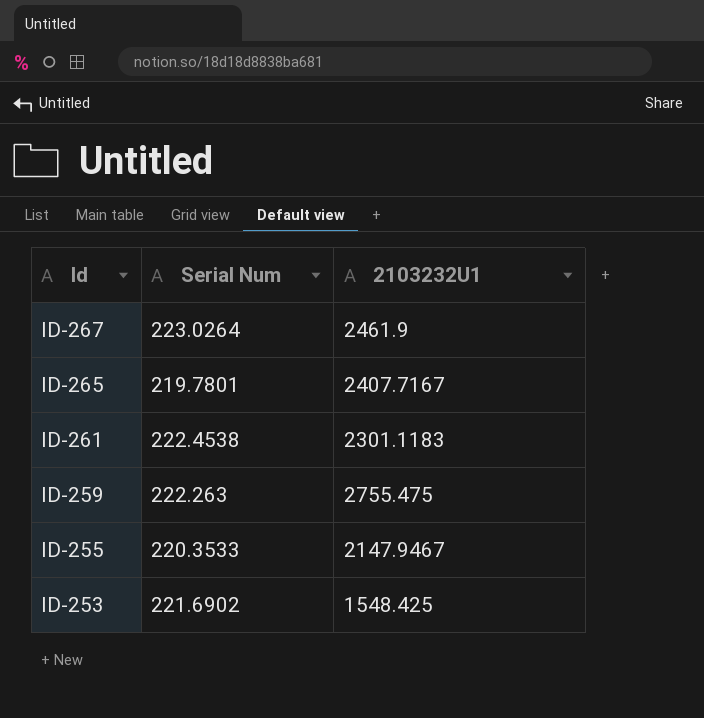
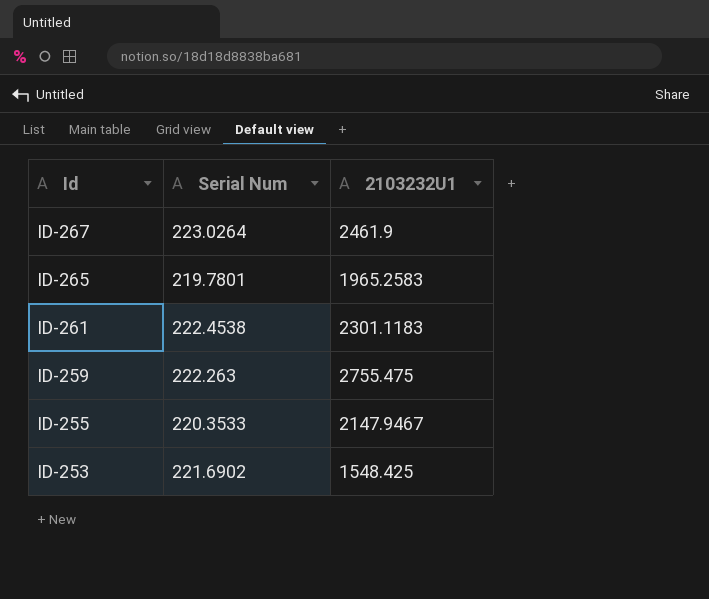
ID-265 | 2103232U1: 2407.7167 -> 1965.2583

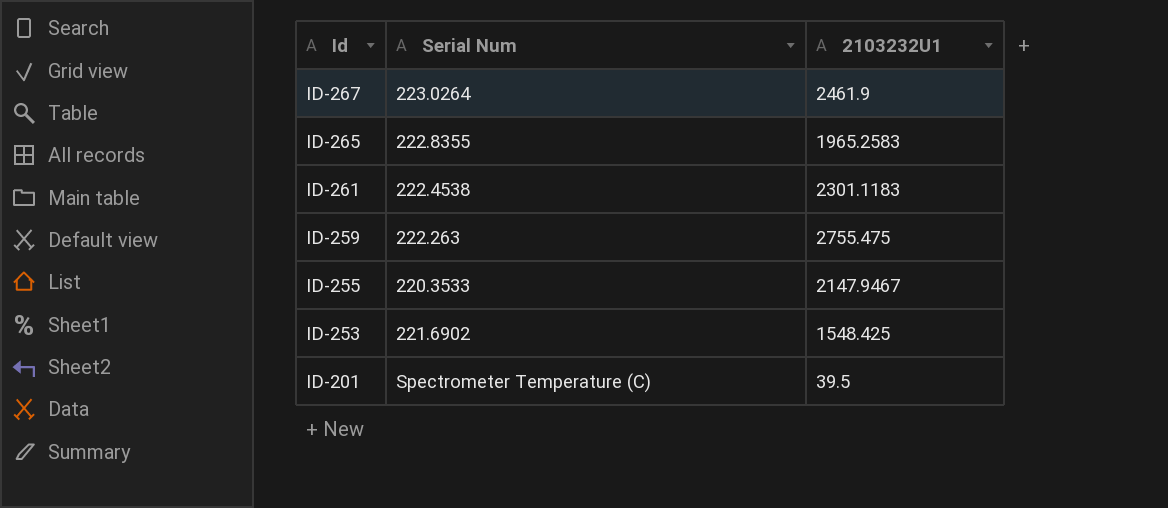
ID-265 | Serial Num: 219.7801 -> 222.8355
row ID-201: none -> Spectrometer Temperature (C) | 39.5

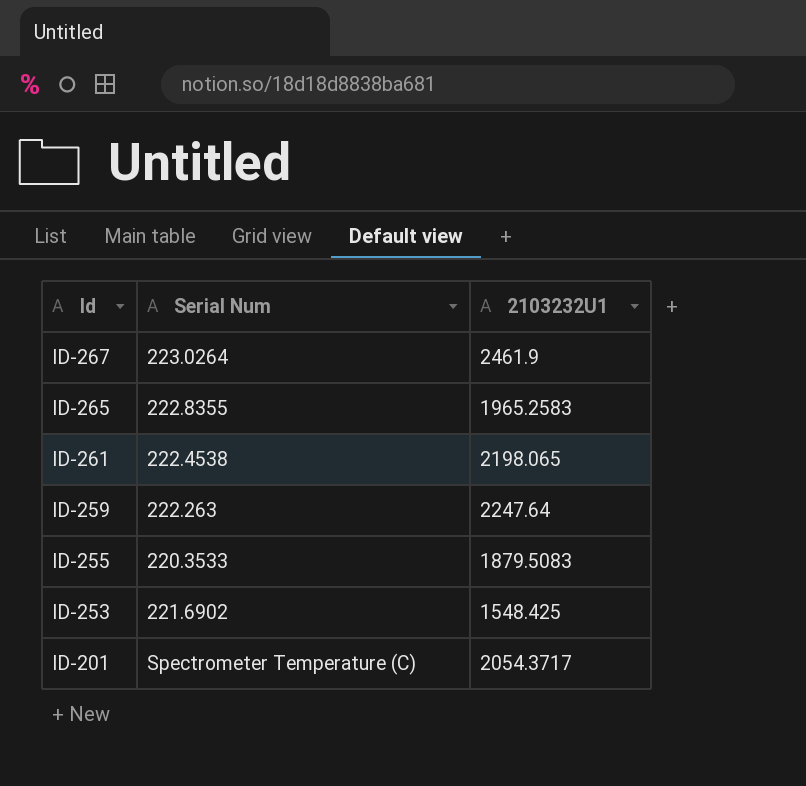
ID-261 | 2103232U1: 2301.1183 -> 2198.065
ID-259 | 2103232U1: 2755.475 -> 2247.64
ID-255 | 2103232U1: 2147.9467 -> 1879.5083
ID-201 | 2103232U1: 39.5 -> 2054.3717

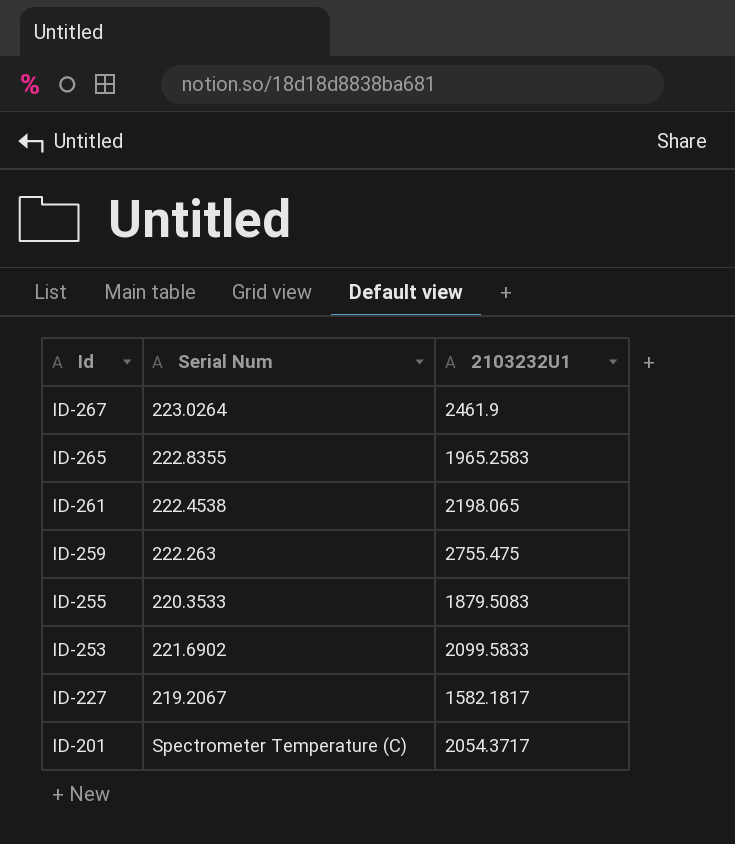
ID-259 | 2103232U1: 2247.64 -> 2755.475
ID-253 | 2103232U1: 1548.425 -> 2099.5833
row ID-227: none -> 219.2067 | 1582.1817

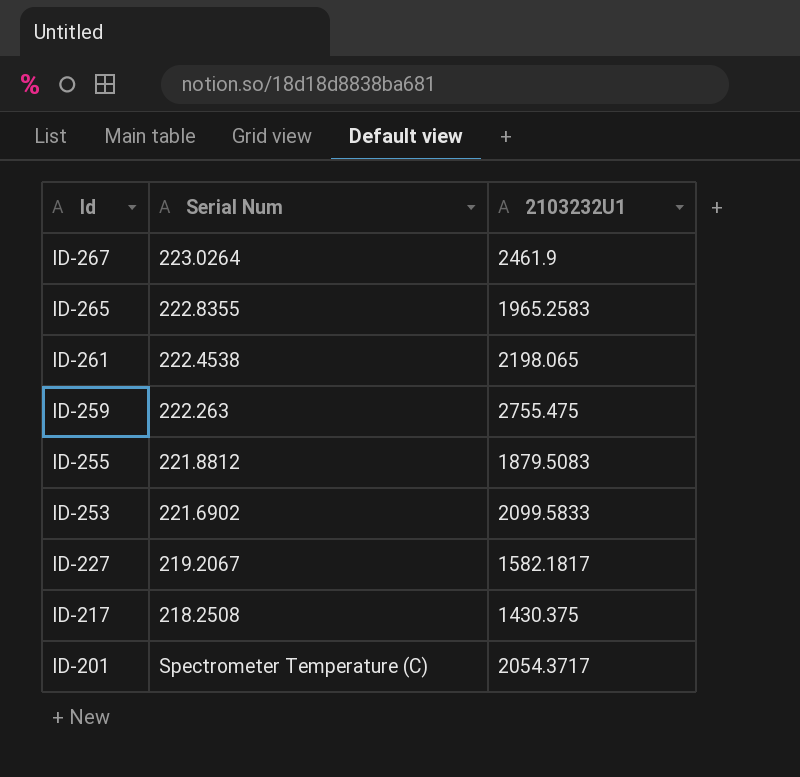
ID-255 | Serial Num: 220.3533 -> 221.8812
row ID-217: none -> 218.2508 | 1430.375

